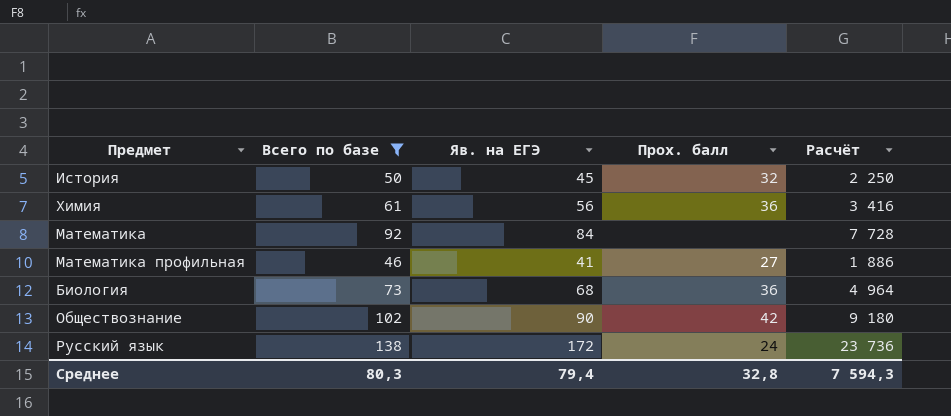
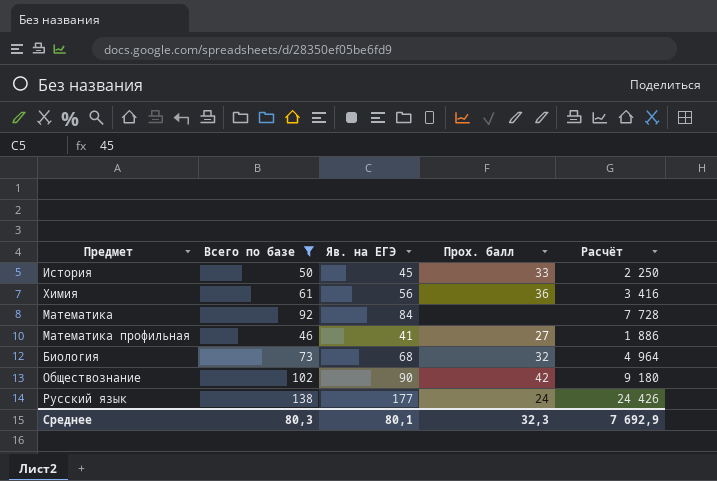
История | Прох. балл: 32 -> 33
Биология | Прох. балл: 36 -> 32
Русский язык | Яв. на ЕГЭ: 172 -> 177
Русский язык | Расчёт: 23 736 -> 24 426
Среднее | Яв. на ЕГЭ: 79,4 -> 80,1
Среднее | Прох. балл: 32,8 -> 32,3
Среднее | Расчёт: 7 594,3 -> 7 692,9

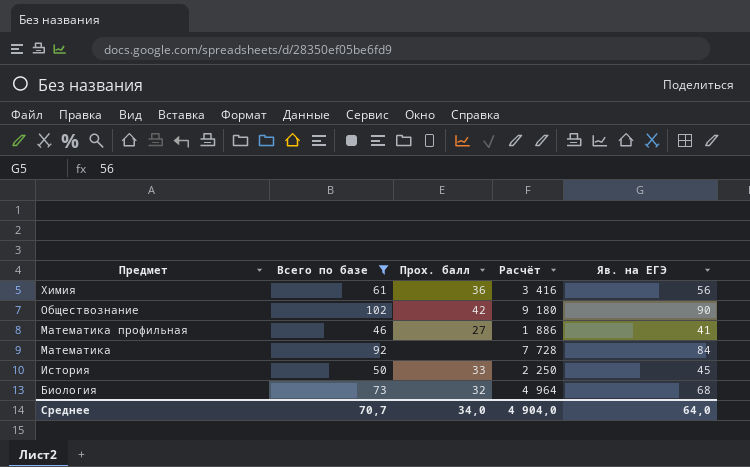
row order: none -> Предмет descending
column Яв. на ЕГЭ | position: 3 -> 5
row Русский язык: 138 | 177 | 24 | 24 426 -> none
Среднее | Всего по базе: 80,3 -> 70,7
Среднее | Прох. балл: 32,3 -> 34,0
Среднее | Расчёт: 7 692,9 -> 4 904,0
Среднее | Яв. на ЕГЭ: 80,1 -> 64,0

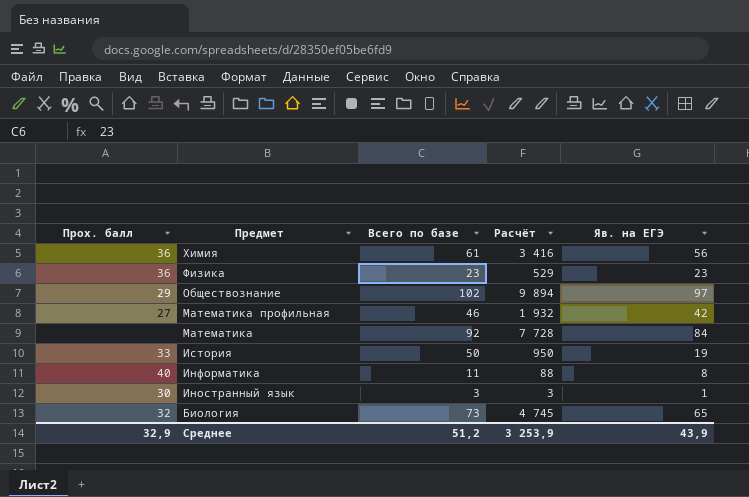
filter: Всего по базе >= 46 -> none
column Прох. балл | position: 3 -> 1
Обществознание | Прох. балл: 42 -> 29
Обществознание | Расчёт: 9 180 -> 9 894
Обществознание | Яв. на ЕГЭ: 90 -> 97
Математика профильная | Расчёт: 1 886 -> 1 932
Математика профильная | Яв. на ЕГЭ: 41 -> 42
История | Расчёт: 2 250 -> 950
История | Яв. на ЕГЭ: 45 -> 19
Биология | Расчёт: 4 964 -> 4 745
Биология | Яв. на ЕГЭ: 68 -> 65
Среднее | Прох. балл: 34,0 -> 32,9
Среднее | Всего по базе: 70,7 -> 51,2
Среднее | Расчёт: 4 904,0 -> 3 253,9
Среднее | Яв. на ЕГЭ: 64,0 -> 43,9

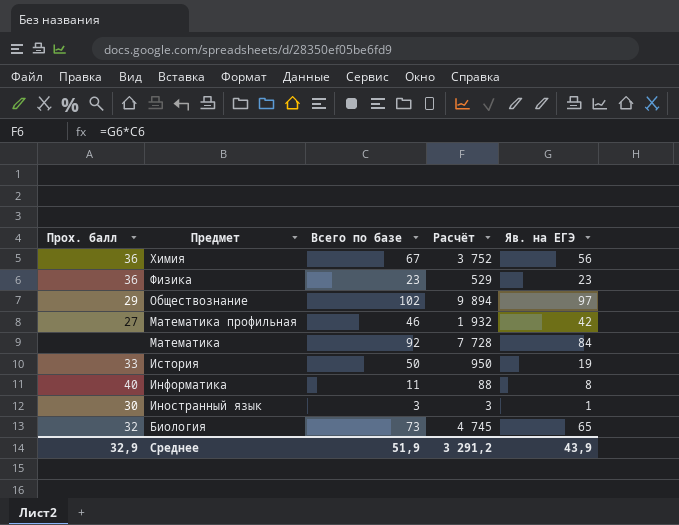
Химия | Всего по базе: 61 -> 67
Химия | Расчёт: 3 416 -> 3 752
Среднее | Всего по базе: 51,2 -> 51,9
Среднее | Расчёт: 3 253,9 -> 3 291,2

